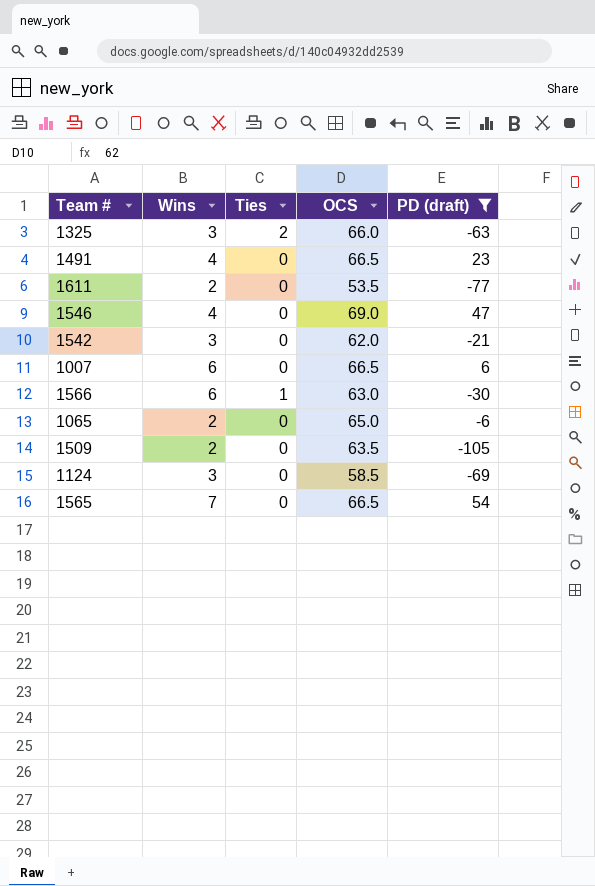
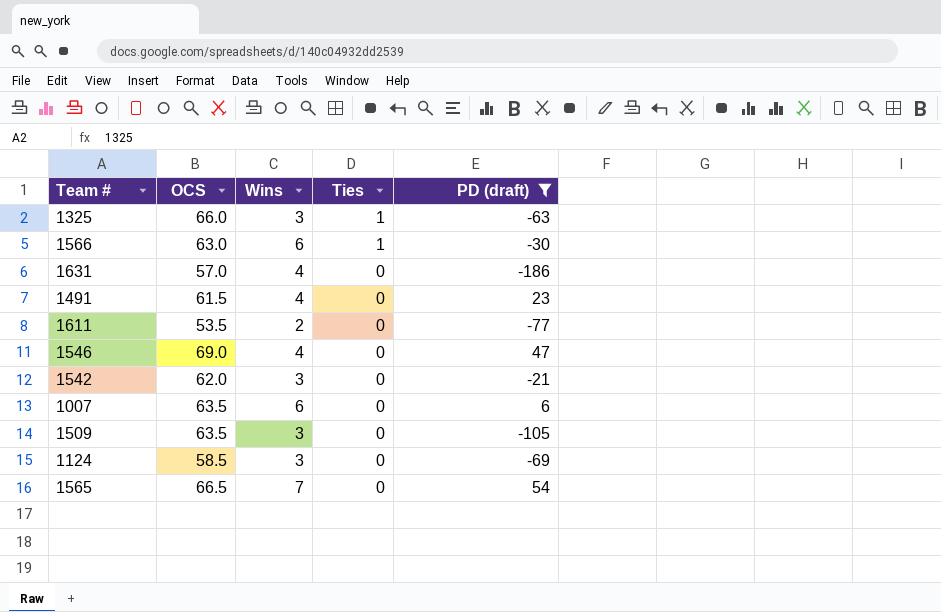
row order: none -> Ties descending
column OCS | position: 4 -> 2
row 1065: 2 | 0 | 65.0 | -6 -> none
1325 | Ties: 2 -> 1
row 1631: none -> 57.0 | 4 | 0 | -186
1491 | OCS: 66.5 -> 61.5
1007 | OCS: 66.5 -> 63.5
1509 | Wins: 2 -> 3

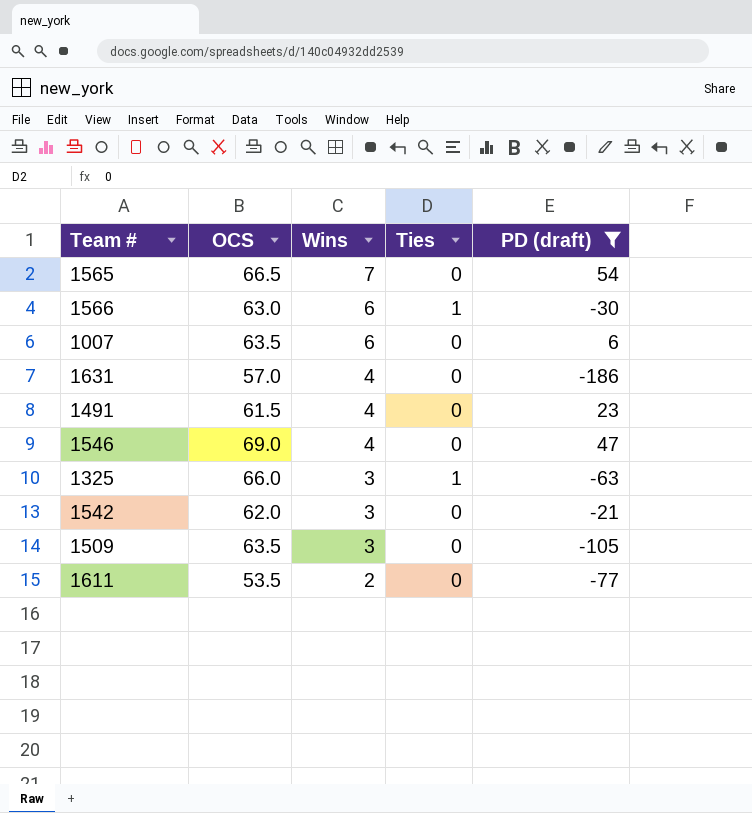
row order: Ties descending -> Wins descending
row 1124: 58.5 | 3 | 0 | -69 -> none

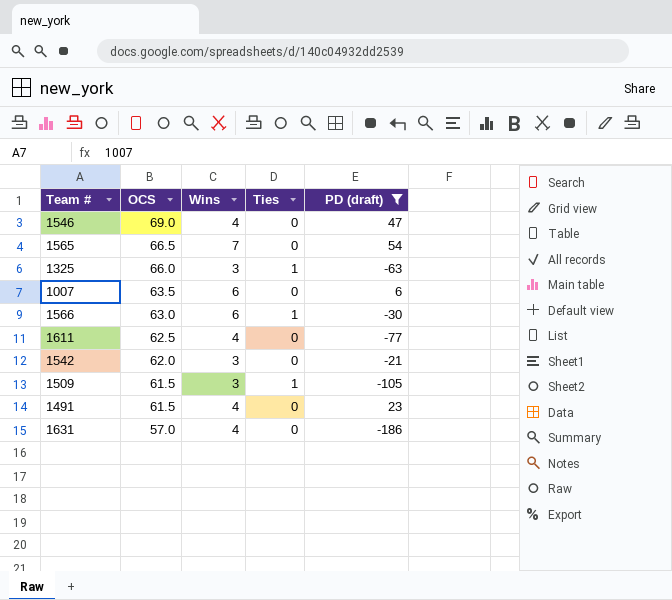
row order: Wins descending -> OCS descending
1611 | OCS: 53.5 -> 62.5
1611 | Wins: 2 -> 4
1509 | OCS: 63.5 -> 61.5
1509 | Ties: 0 -> 1

